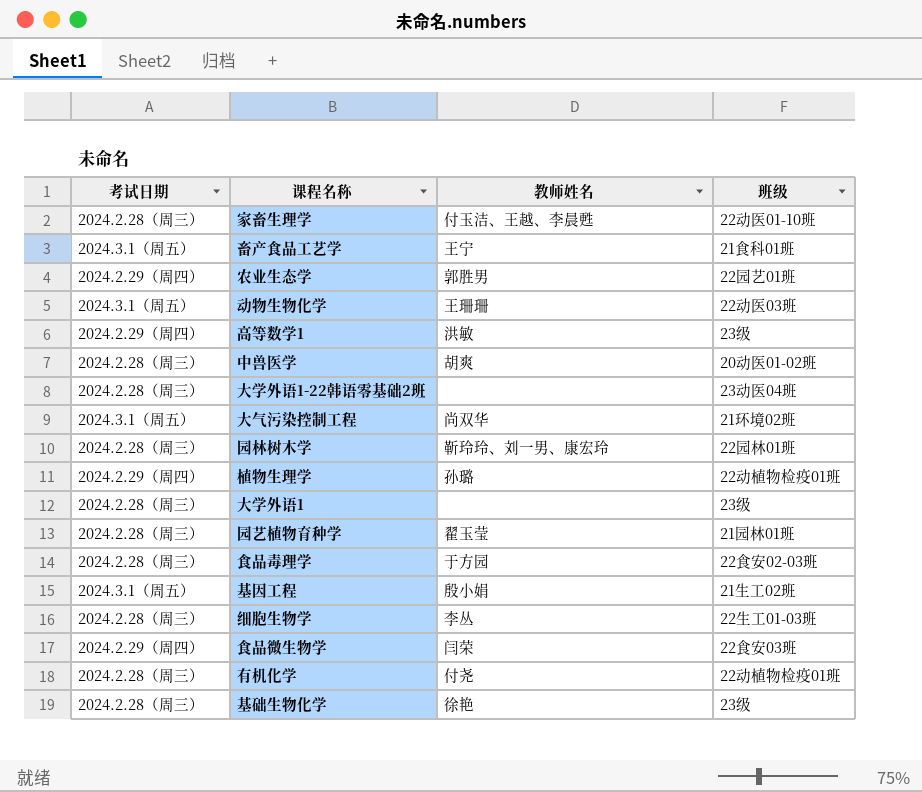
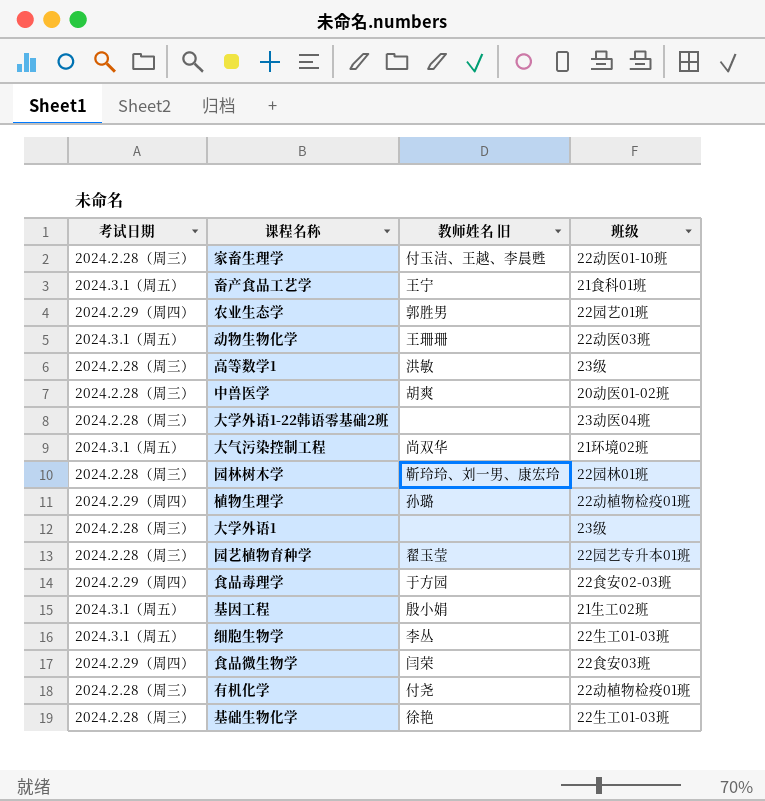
column name: 教师姓名 -> 教师姓名 旧
高等数学1 | 考试日期: 2024.2.29（周四） -> 2024.2.28（周三）
园艺植物育种学 | 班级: 21园林01班 -> 22园艺专升本01班
食品毒理学 | 考试日期: 2024.2.28（周三） -> 2024.2.29（周四）
细胞生物学 | 考试日期: 2024.2.28（周三） -> 2024.3.1（周五）
基础生物化学 | 班级: 23级 -> 22生工01-03班

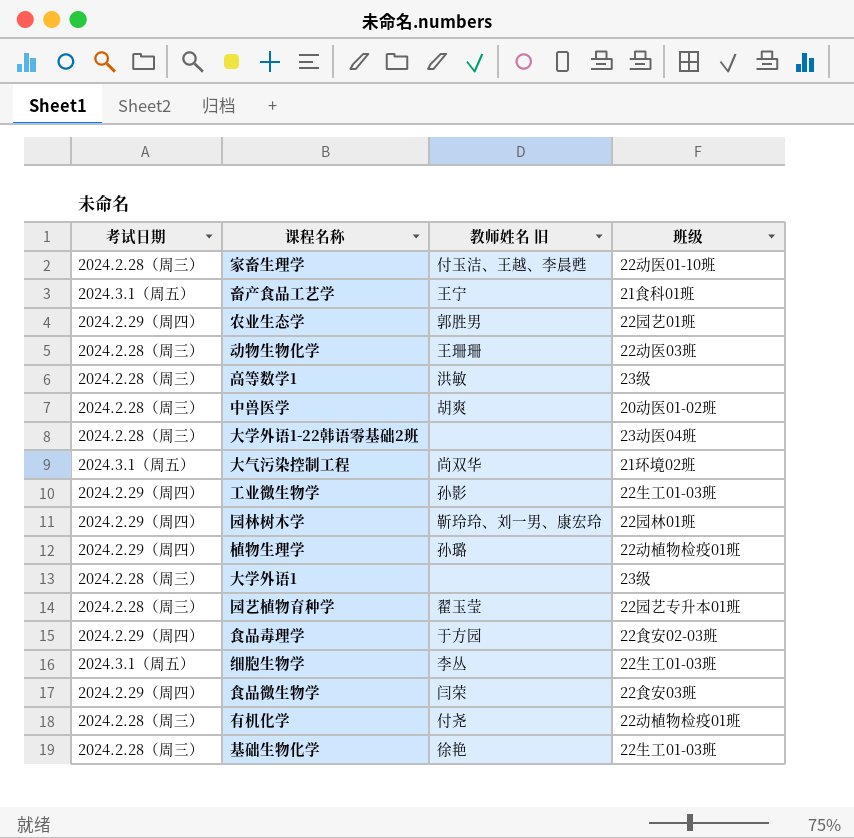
row 基因工程: 2024.3.1（周五） | 殷小娟 | 21生工02班 -> none
动物生物化学 | 考试日期: 2024.3.1（周五） -> 2024.2.28（周三）
row 工业微生物学: none -> 2024.2.29（周四） | 孙影 | 22生工01-03班
园林树木学 | 考试日期: 2024.2.28（周三） -> 2024.2.29（周四）

